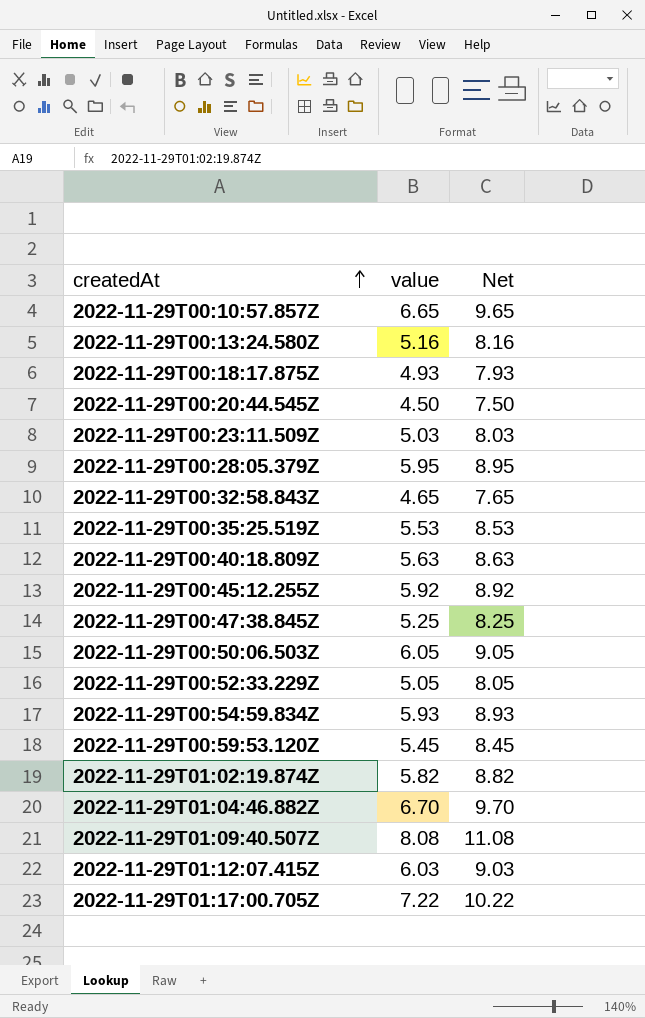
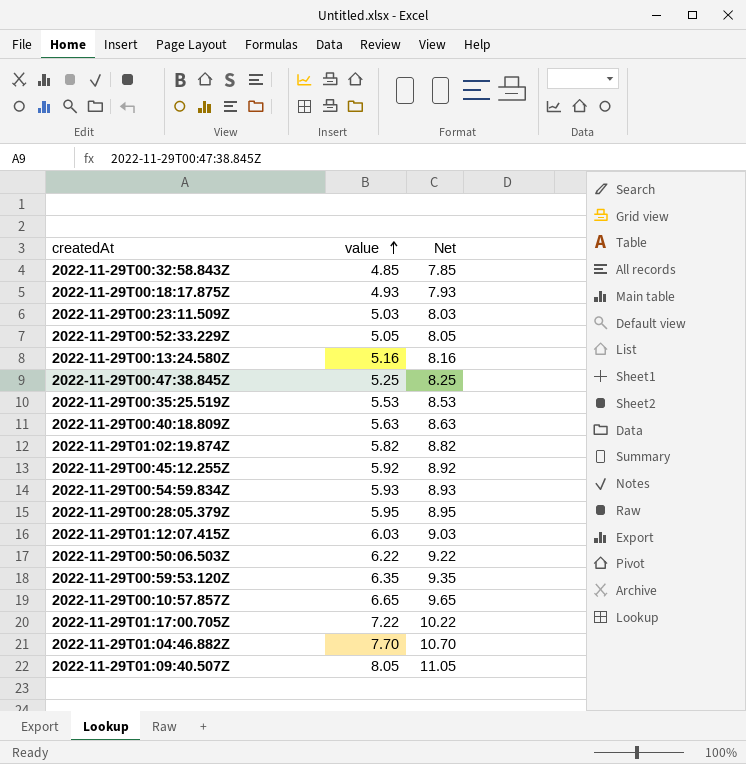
row order: createdAt ascending -> value ascending
row 2022-11-29T00:20:44.545Z: 4.50 | 7.50 -> none
2022-11-29T00:32:58.843Z | value: 4.65 -> 4.85
2022-11-29T00:32:58.843Z | Net: 7.65 -> 7.85
2022-11-29T00:50:06.503Z | value: 6.05 -> 6.22
2022-11-29T00:50:06.503Z | Net: 9.05 -> 9.22
2022-11-29T00:59:53.120Z | value: 5.45 -> 6.35
2022-11-29T00:59:53.120Z | Net: 8.45 -> 9.35
2022-11-29T01:04:46.882Z | value: 6.70 -> 7.70
2022-11-29T01:04:46.882Z | Net: 9.70 -> 10.70
2022-11-29T01:09:40.507Z | value: 8.08 -> 8.05
2022-11-29T01:09:40.507Z | Net: 11.08 -> 11.05

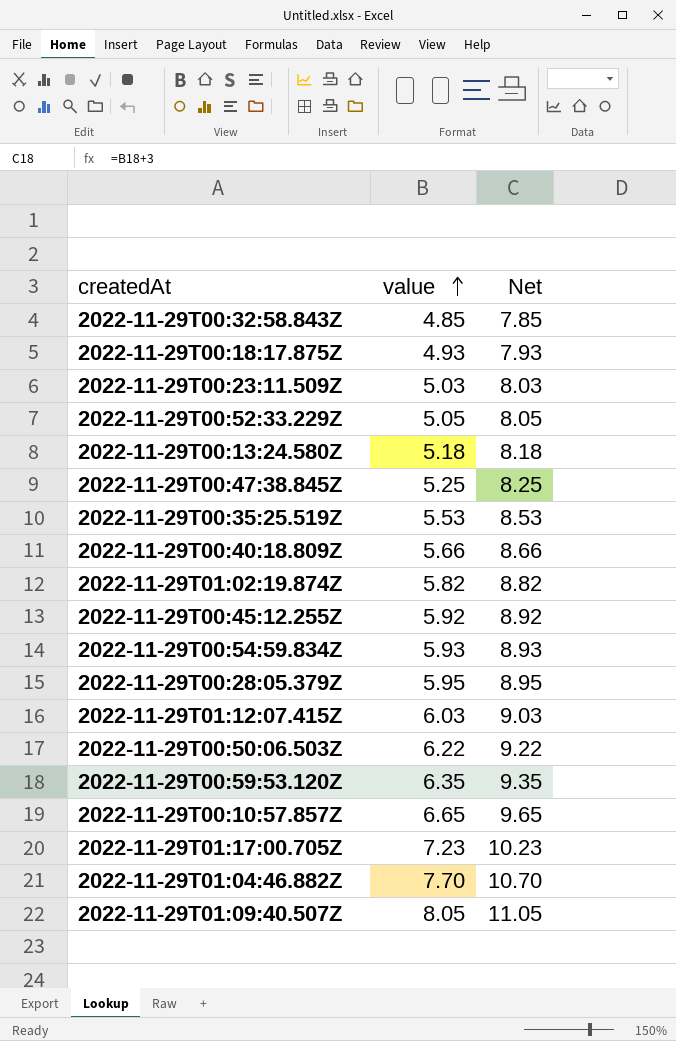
2022-11-29T00:13:24.580Z | value: 5.16 -> 5.18
2022-11-29T00:13:24.580Z | Net: 8.16 -> 8.18
2022-11-29T00:40:18.809Z | value: 5.63 -> 5.66
2022-11-29T00:40:18.809Z | Net: 8.63 -> 8.66
2022-11-29T01:17:00.705Z | value: 7.22 -> 7.23
2022-11-29T01:17:00.705Z | Net: 10.22 -> 10.23

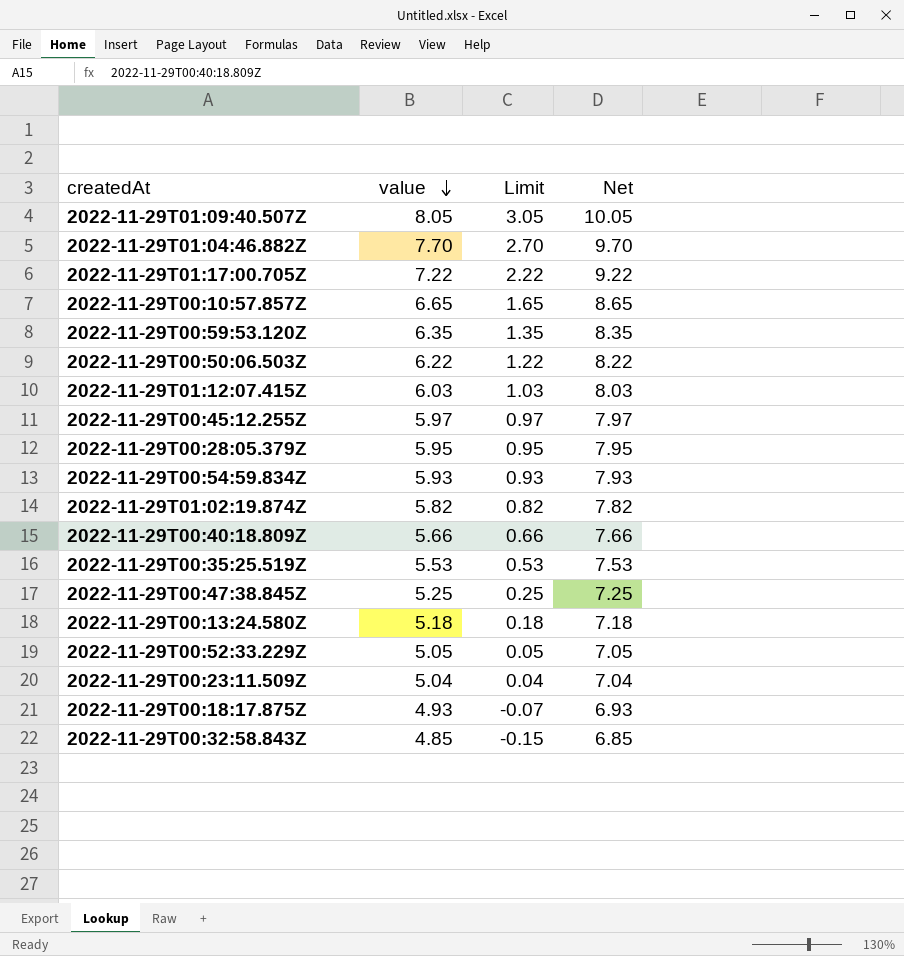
row order: value ascending -> value descending
column Limit | formula: none -> [value] - 5
column Net | formula: [value] + 3 -> [value] + 2
2022-11-29T01:17:00.705Z | value: 7.23 -> 7.22
2022-11-29T00:45:12.255Z | value: 5.92 -> 5.97
2022-11-29T00:23:11.509Z | value: 5.03 -> 5.04

